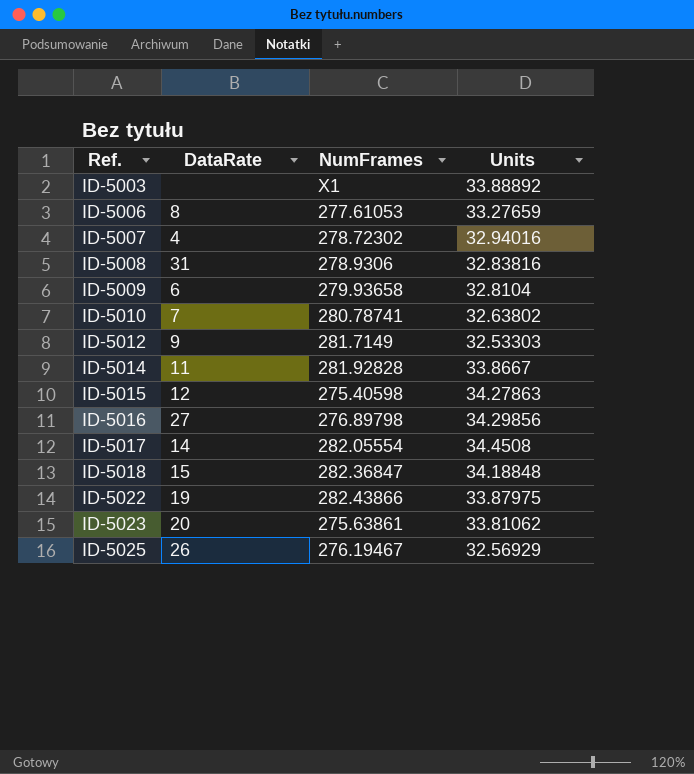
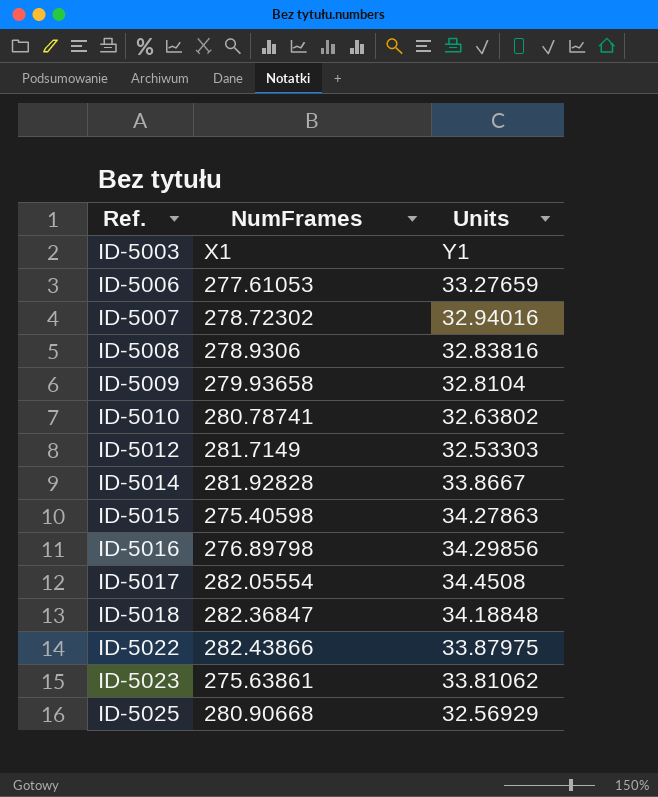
column DataRate | position: 2 -> none
ID-5003 | Units: 33.88892 -> Y1
ID-5025 | NumFrames: 276.19467 -> 280.90668

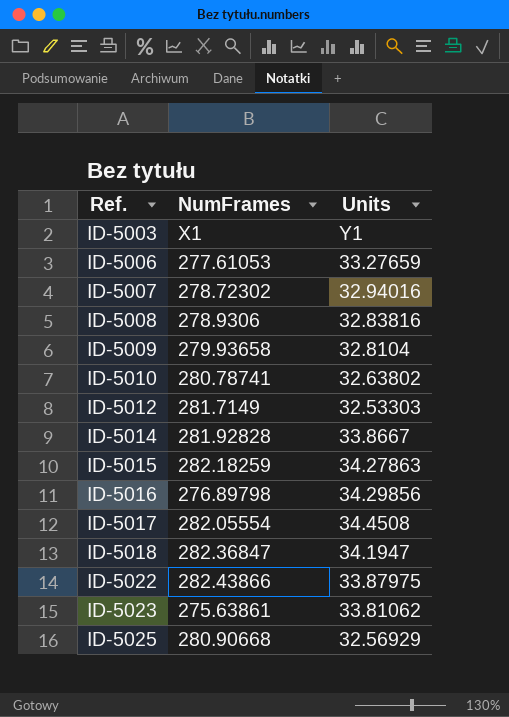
ID-5015 | NumFrames: 275.40598 -> 282.18259
ID-5018 | Units: 34.18848 -> 34.1947

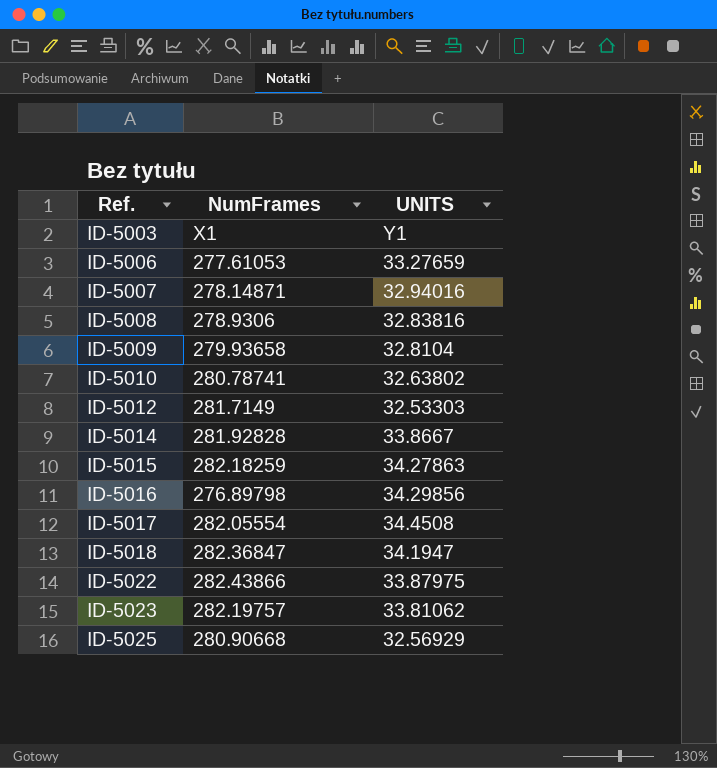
column name: Units -> UNITS
ID-5007 | NumFrames: 278.72302 -> 278.14871
ID-5023 | NumFrames: 275.63861 -> 282.19757

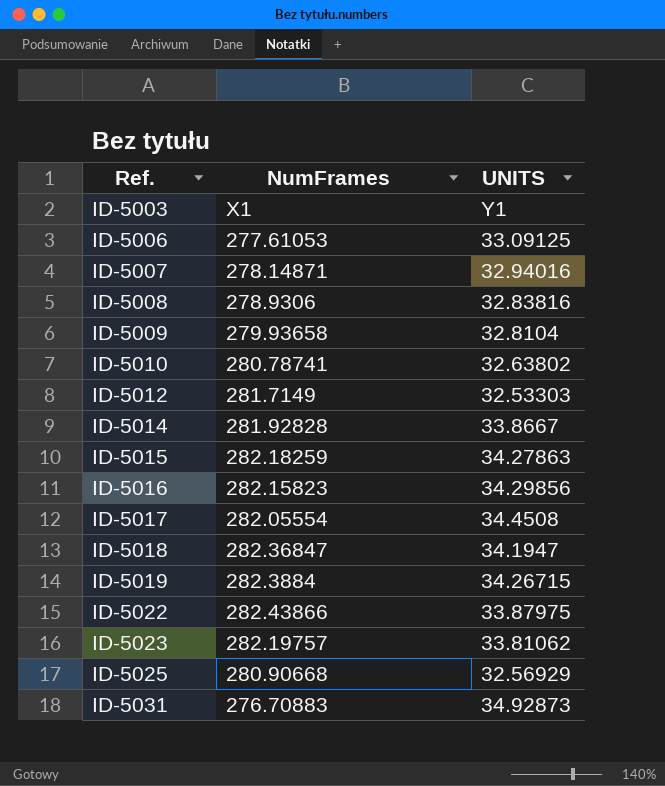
ID-5006 | UNITS: 33.27659 -> 33.09125
ID-5016 | NumFrames: 276.89798 -> 282.15823
row ID-5019: none -> 282.3884 | 34.26715
row ID-5031: none -> 276.70883 | 34.92873

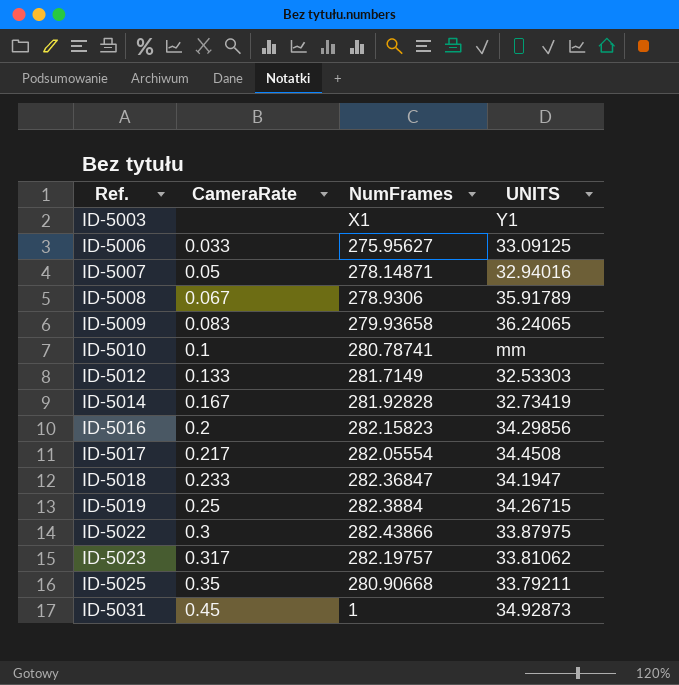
column CameraRate | position: none -> 2
row ID-5015: 282.18259 | 34.27863 -> none
ID-5006 | NumFrames: 277.61053 -> 275.95627
ID-5008 | UNITS: 32.83816 -> 35.91789
ID-5009 | UNITS: 32.8104 -> 36.24065
ID-5010 | UNITS: 32.63802 -> mm
ID-5014 | UNITS: 33.8667 -> 32.73419
ID-5025 | UNITS: 32.56929 -> 33.79211
ID-5031 | NumFrames: 276.70883 -> 1

